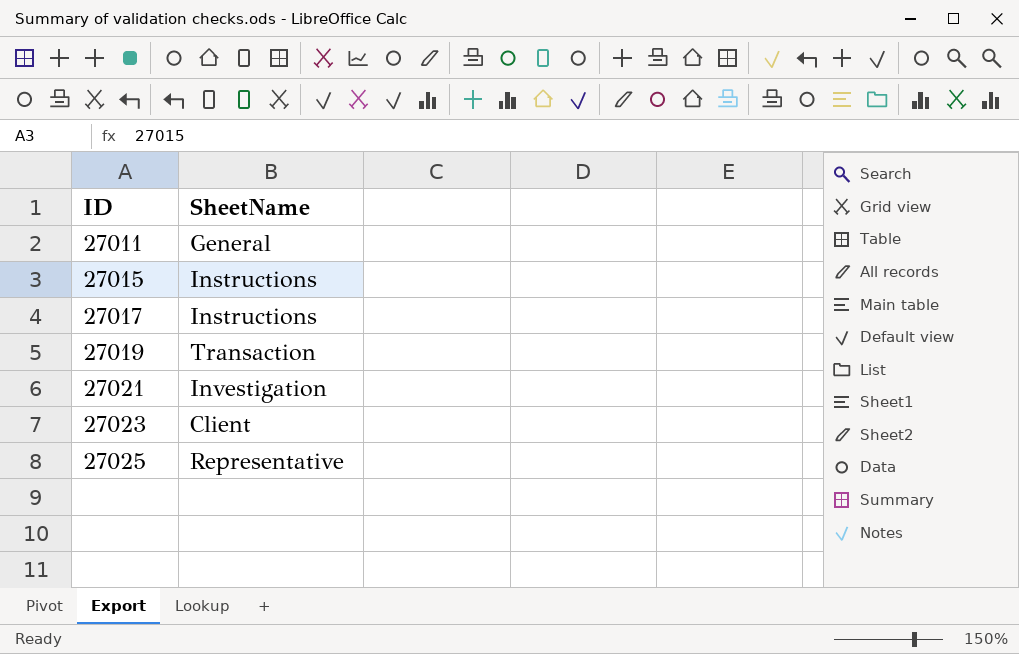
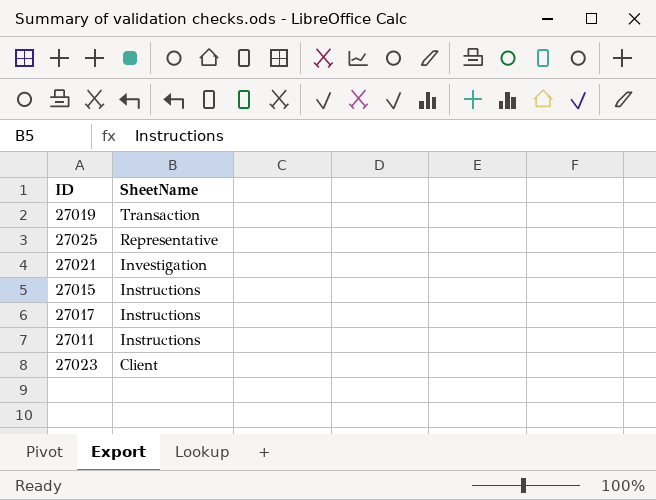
row order: ID ascending -> SheetName descending
27011 | SheetName: General -> Instructions

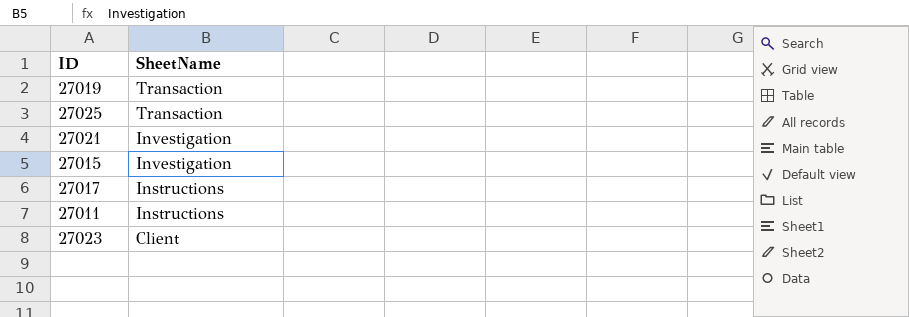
27025 | SheetName: Representative -> Transaction
27015 | SheetName: Instructions -> Investigation

